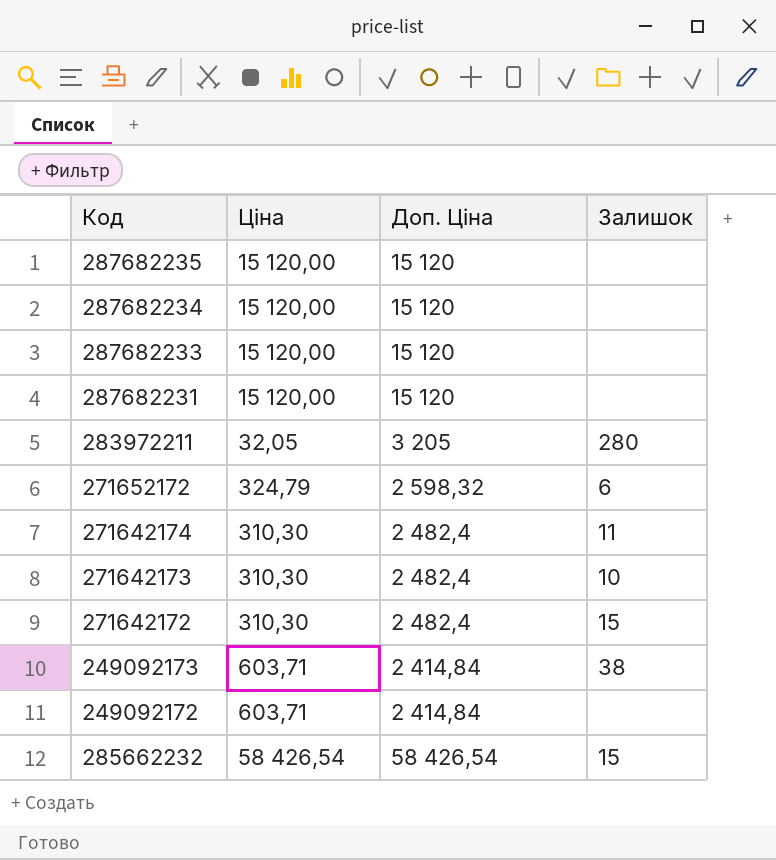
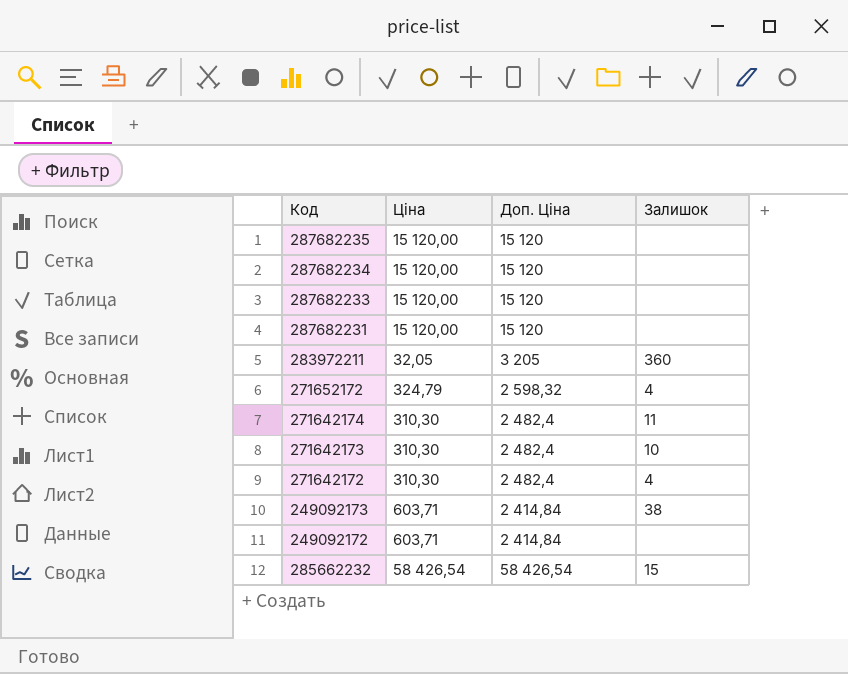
283972211 | Залишок: 280 -> 360
271652172 | Залишок: 6 -> 4
271642172 | Залишок: 15 -> 4

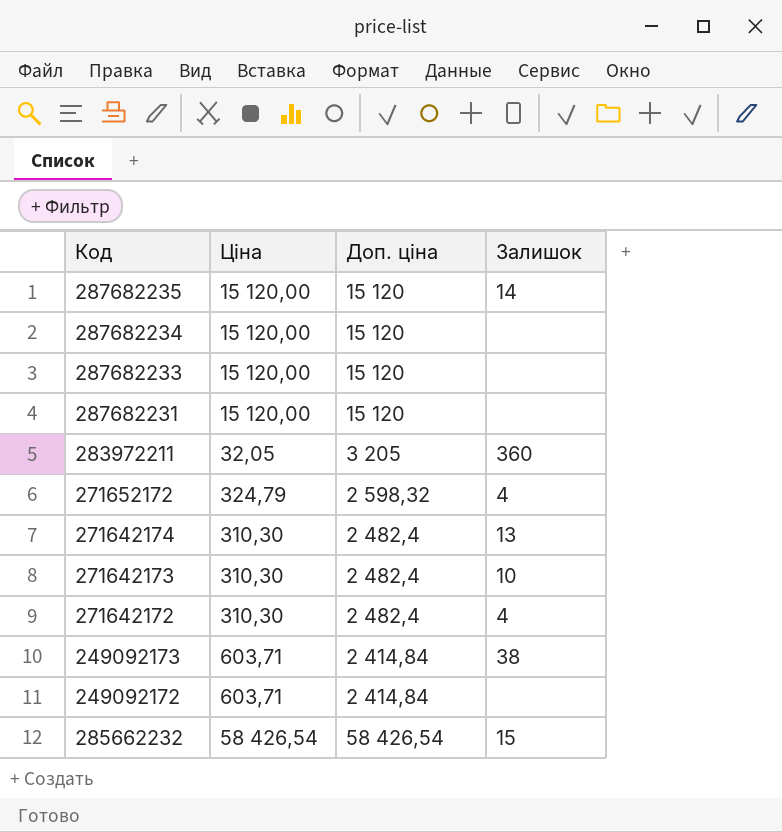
column name: Доп. Ціна -> Доп. ціна
287682235 | Залишок: none -> 14
271642174 | Залишок: 11 -> 13

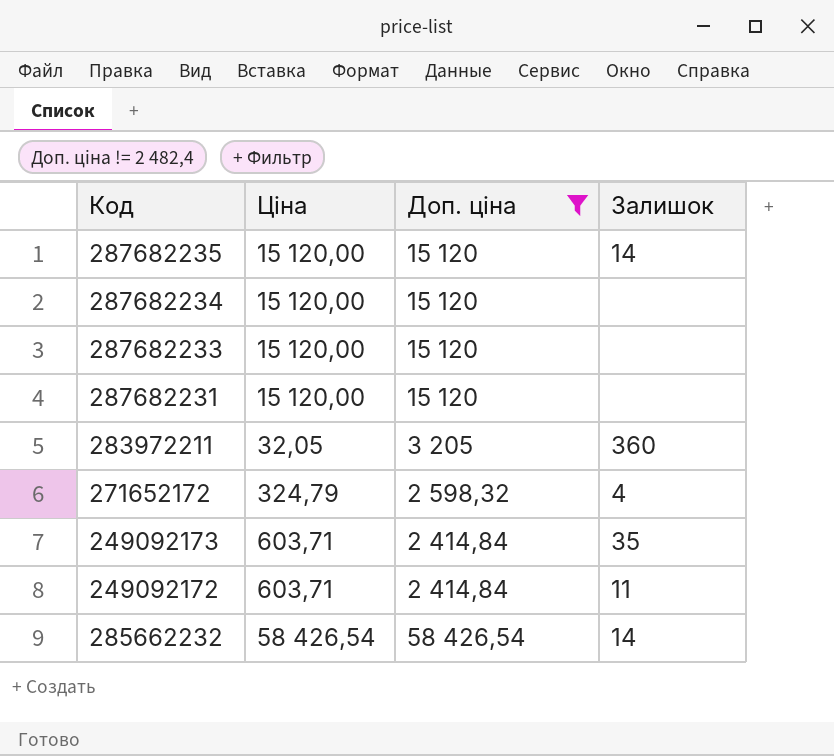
filter: none -> Доп. ціна != 2 482,4
249092173 | Залишок: 38 -> 35
249092172 | Залишок: none -> 11
285662232 | Залишок: 15 -> 14

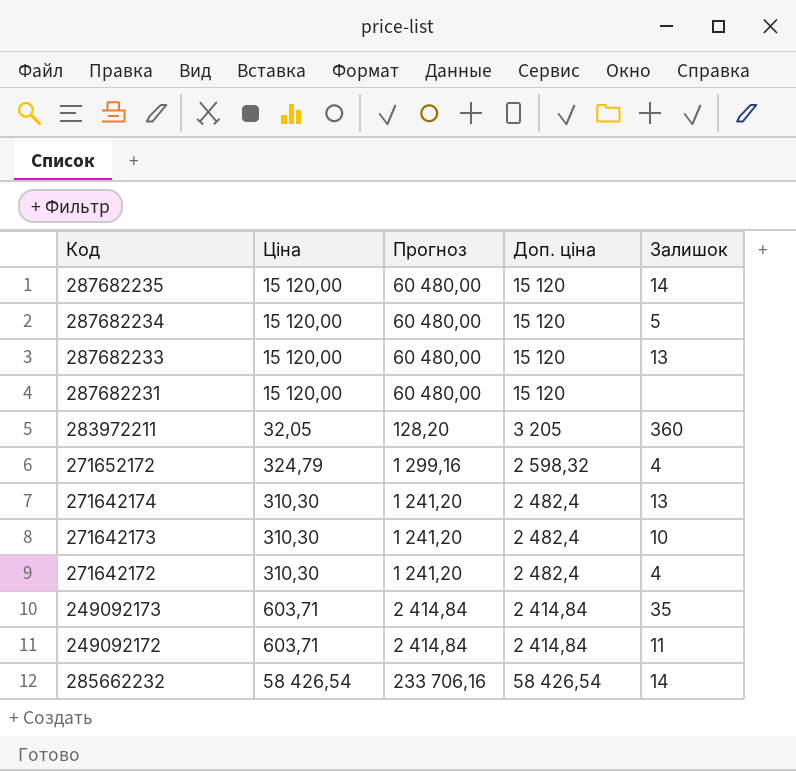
filter: Доп. ціна != 2 482,4 -> none
column Прогноз | formula: none -> [Ціна] * 4
287682234 | Залишок: none -> 5
287682233 | Залишок: none -> 13

